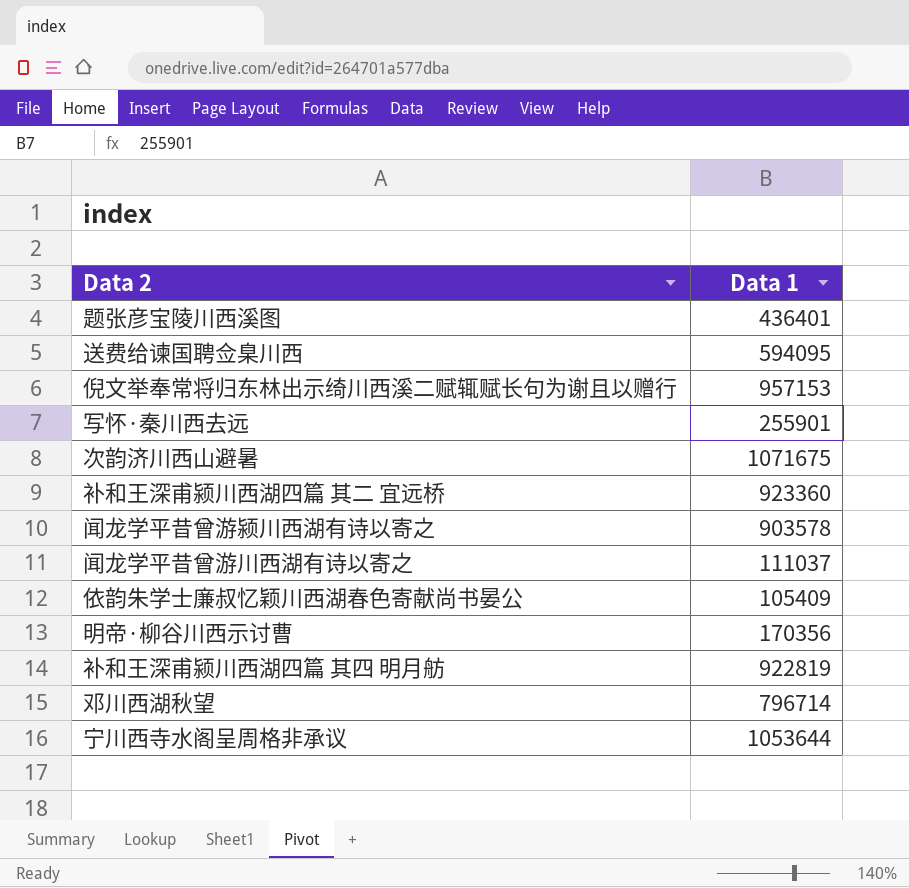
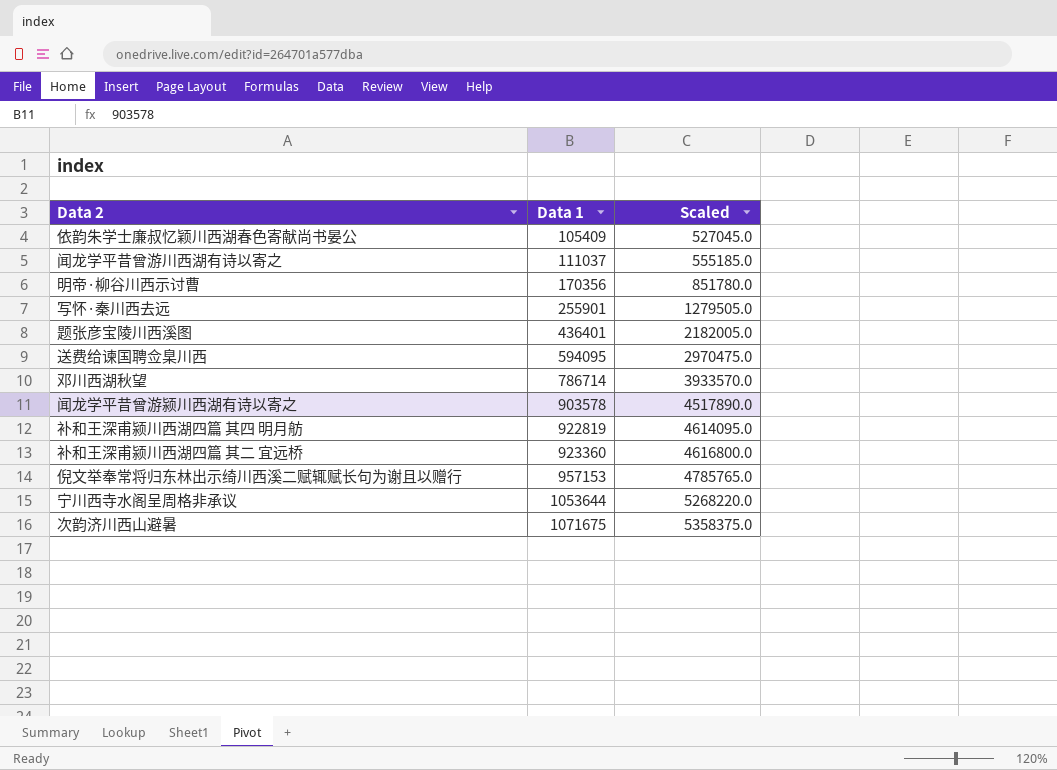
row order: none -> Data 1 ascending
column Scaled | formula: none -> [Data 1] * 5
邓川西湖秋望 | Data 1: 796714 -> 786714

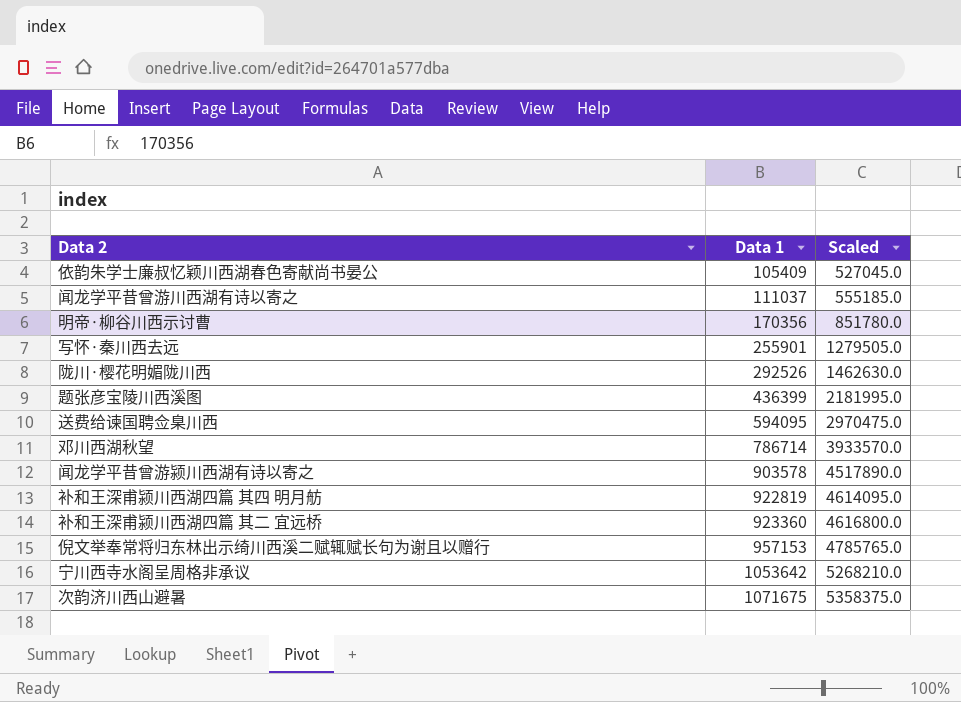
row 陇川·樱花明媚陇川西: none -> 292526 | 1462630.0
题张彦宝陵川西溪图 | Data 1: 436401 -> 436399
题张彦宝陵川西溪图 | Scaled: 2182005.0 -> 2181995.0
宁川西寺水阁呈周格非承议 | Data 1: 1053644 -> 1053642
宁川西寺水阁呈周格非承议 | Scaled: 5268220.0 -> 5268210.0

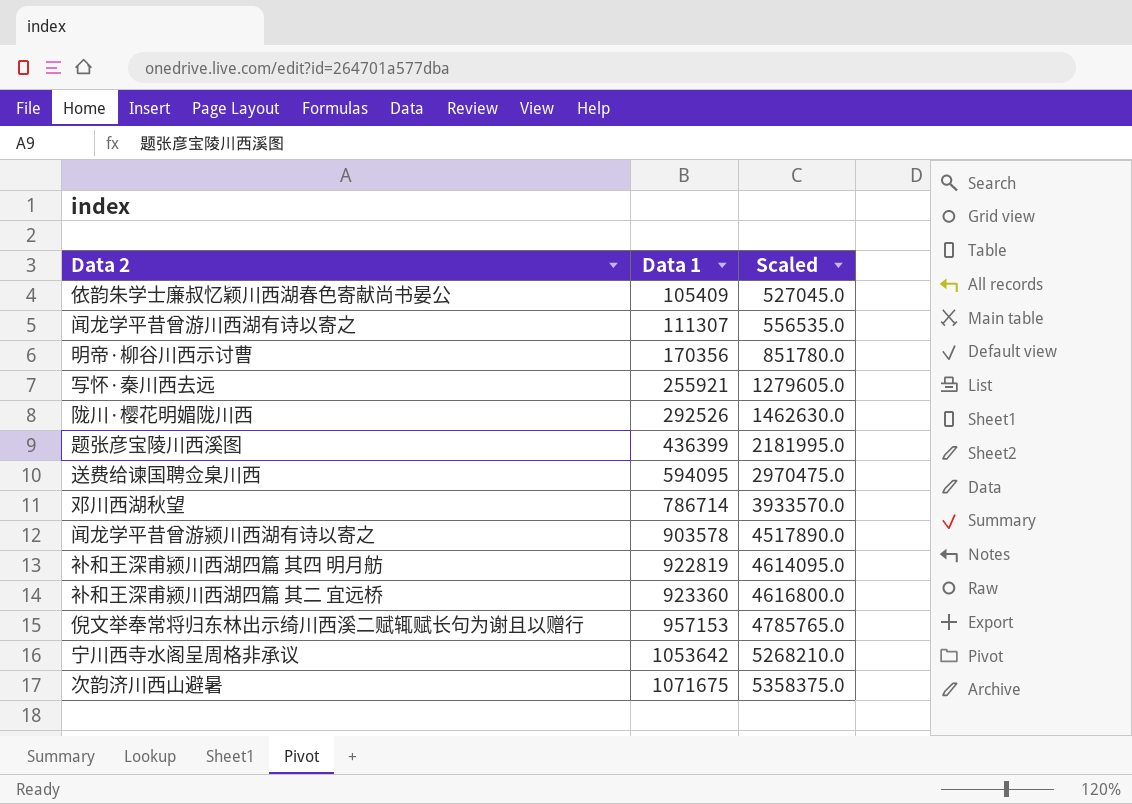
闻龙学平昔曾游川西湖有诗以寄之 | Data 1: 111037 -> 111307
闻龙学平昔曾游川西湖有诗以寄之 | Scaled: 555185.0 -> 556535.0
写怀·秦川西去远 | Data 1: 255901 -> 255921
写怀·秦川西去远 | Scaled: 1279505.0 -> 1279605.0

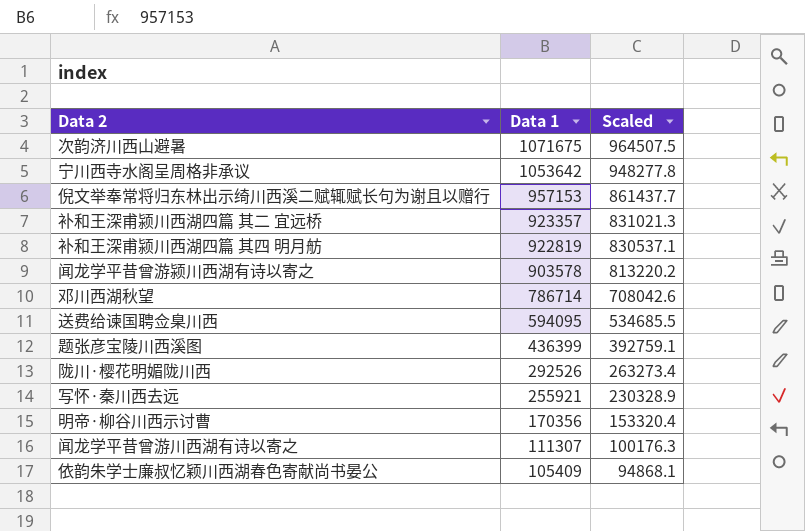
row order: Data 1 ascending -> Data 1 descending
column Scaled | formula: [Data 1] * 5 -> [Data 1] * 0.9
补和王深甫颍川西湖四篇 其二 宜远桥 | Data 1: 923360 -> 923357

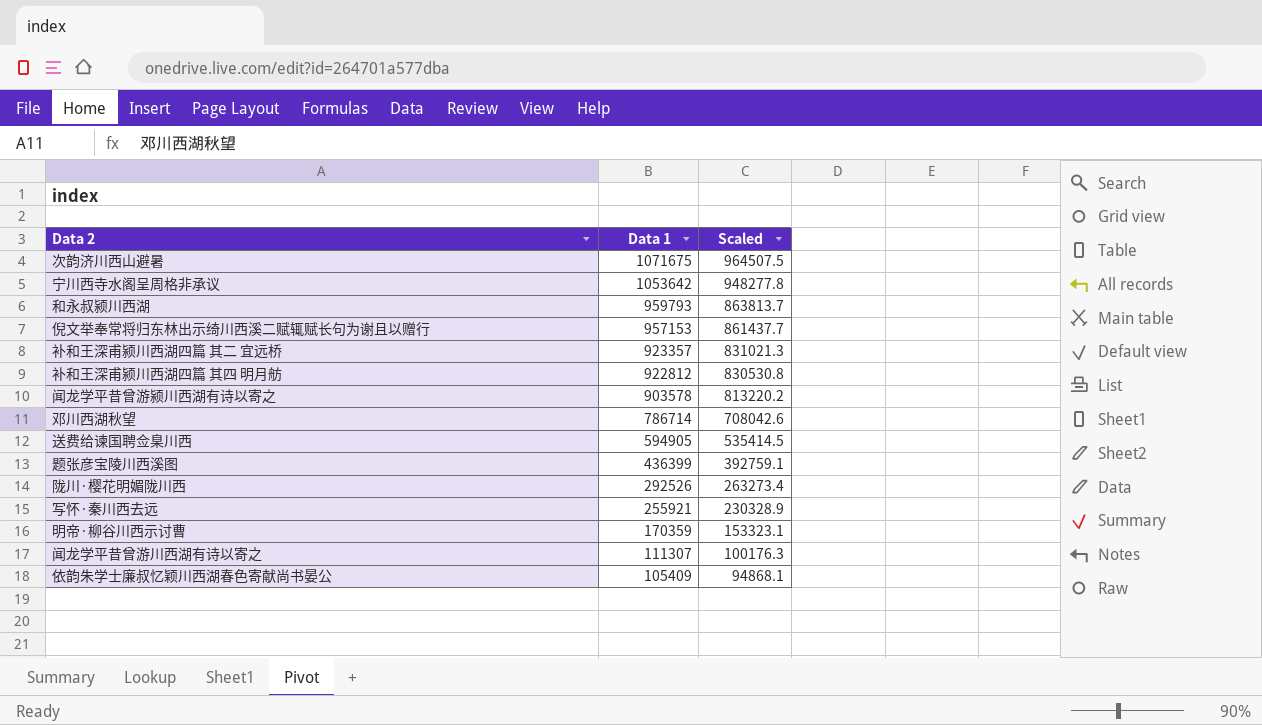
row 和永叔颍川西湖: none -> 959793 | 863813.7
补和王深甫颍川西湖四篇 其四 明月舫 | Data 1: 922819 -> 922812
补和王深甫颍川西湖四篇 其四 明月舫 | Scaled: 830537.1 -> 830530.8
送费给谏国聘佥臬川西 | Data 1: 594095 -> 594905
送费给谏国聘佥臬川西 | Scaled: 534685.5 -> 535414.5
明帝·柳谷川西示讨曹 | Data 1: 170356 -> 170359
明帝·柳谷川西示讨曹 | Scaled: 153320.4 -> 153323.1

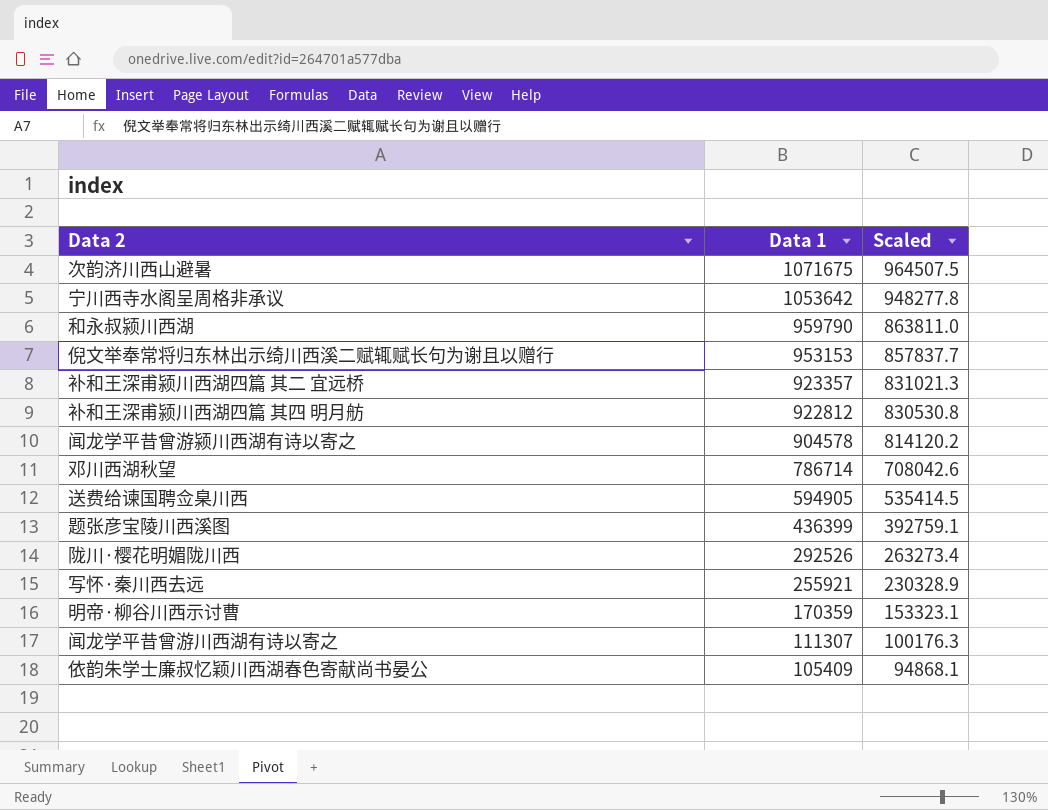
和永叔颍川西湖 | Data 1: 959793 -> 959790
和永叔颍川西湖 | Scaled: 863813.7 -> 863811.0
倪文举奉常将归东林出示绮川西溪二赋辄赋长句为谢且以赠行 | Data 1: 957153 -> 953153
倪文举奉常将归东林出示绮川西溪二赋辄赋长句为谢且以赠行 | Scaled: 861437.7 -> 857837.7
闻龙学平昔曾游颍川西湖有诗以寄之 | Data 1: 903578 -> 904578
闻龙学平昔曾游颍川西湖有诗以寄之 | Scaled: 813220.2 -> 814120.2

